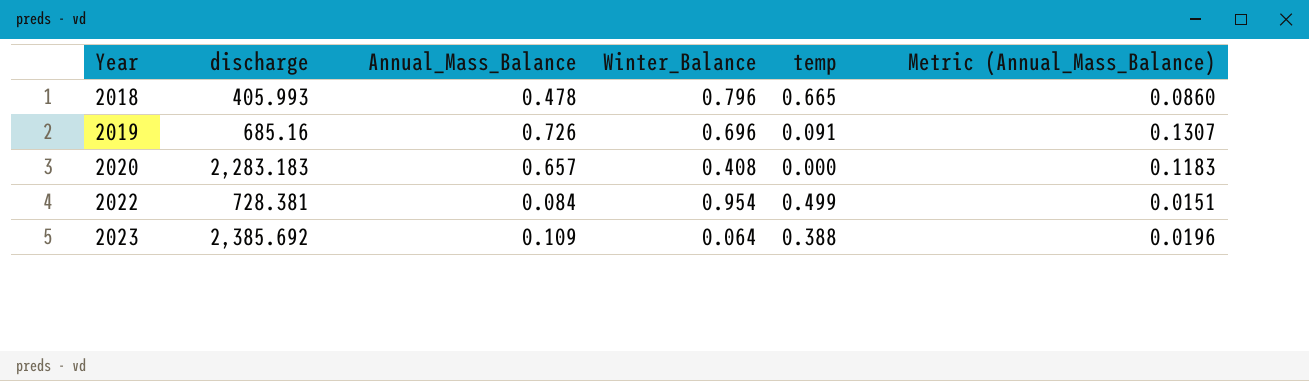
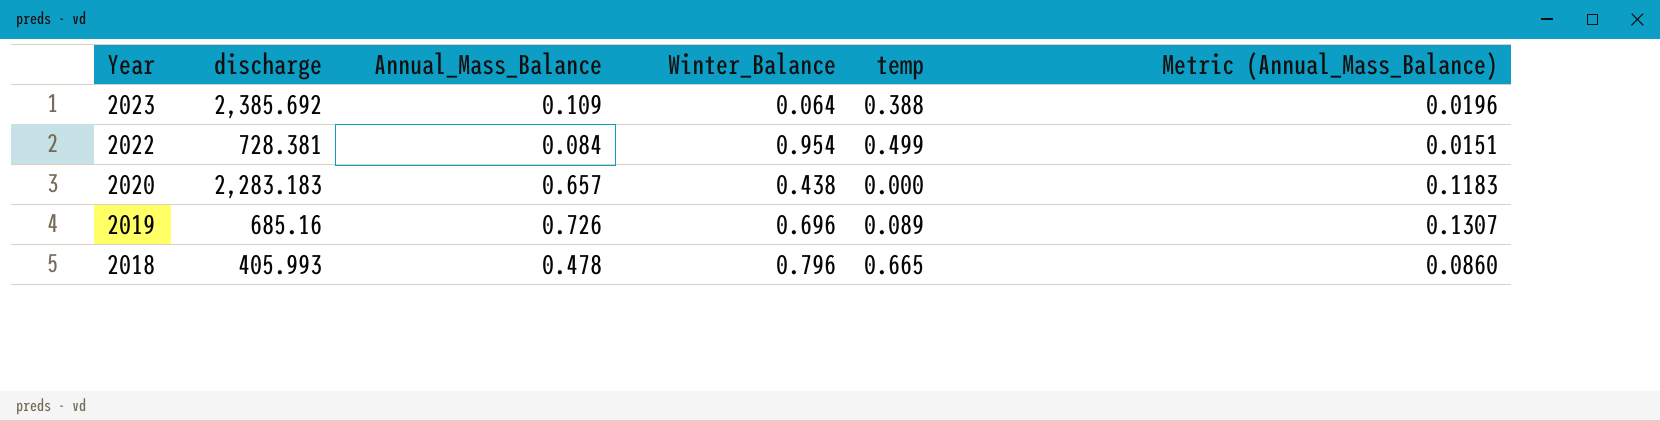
row order: Year ascending -> Year descending
2020 | Winter_Balance: 0.408 -> 0.438
2019 | temp: 0.091 -> 0.089

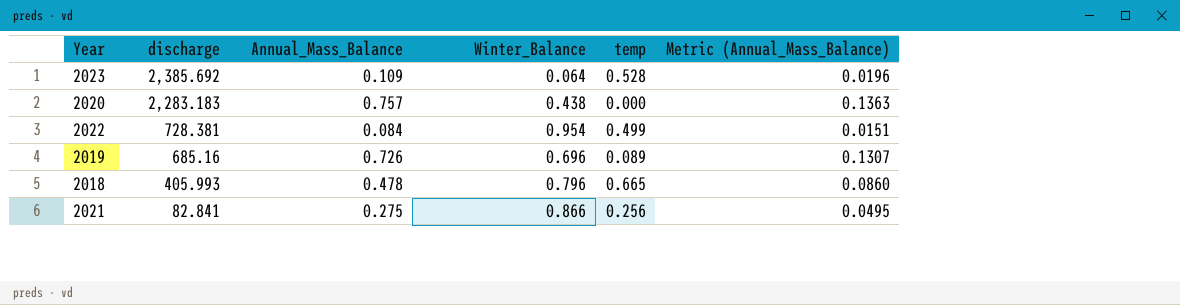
row order: Year descending -> discharge descending
2023 | temp: 0.388 -> 0.528
2020 | Annual_Mass_Balance: 0.657 -> 0.757
2020 | Metric (Annual_Mass_Balance): 0.1183 -> 0.1363
row 2021: none -> 82.841 | 0.275 | 0.866 | 0.256 | 0.0495

